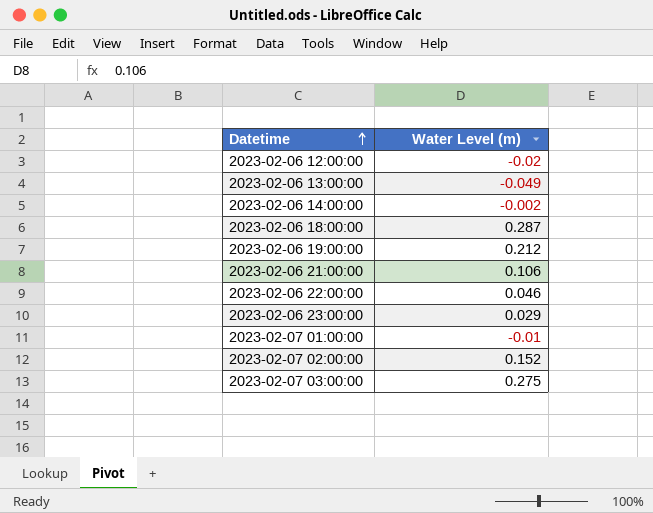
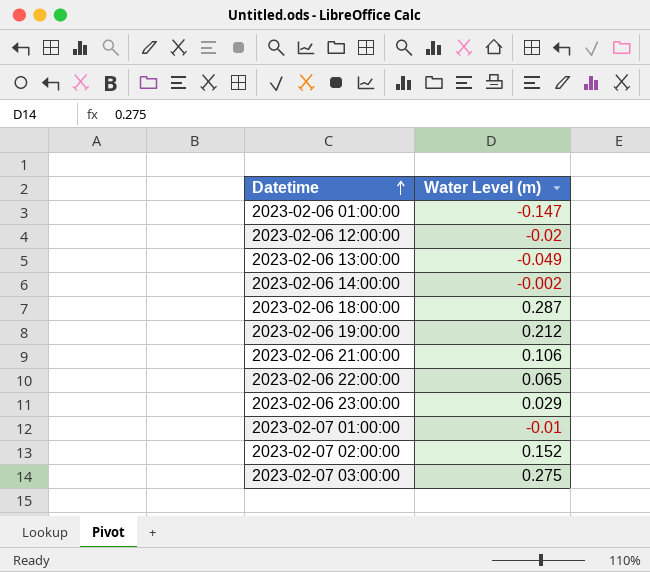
row 2023-02-06 01:00:00: none -> -0.147
2023-02-06 22:00:00 | Water Level (m): 0.046 -> 0.065

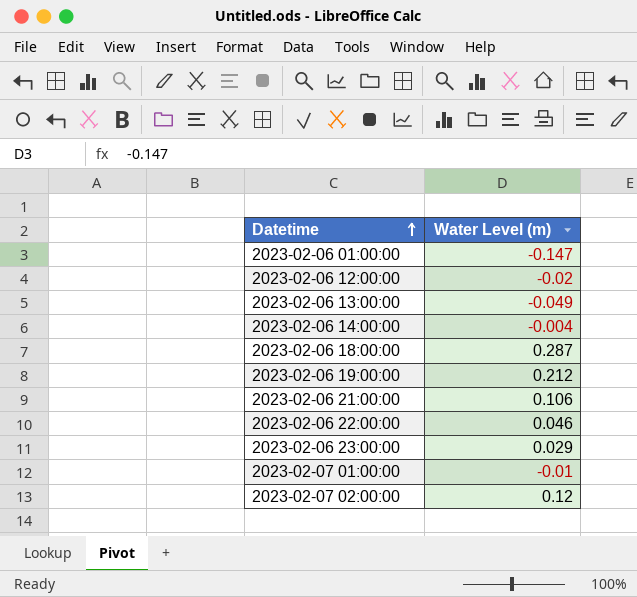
row 2023-02-07 03:00:00: 0.275 -> none
2023-02-06 14:00:00 | Water Level (m): -0.002 -> -0.004
2023-02-06 22:00:00 | Water Level (m): 0.065 -> 0.046
2023-02-07 02:00:00 | Water Level (m): 0.152 -> 0.12

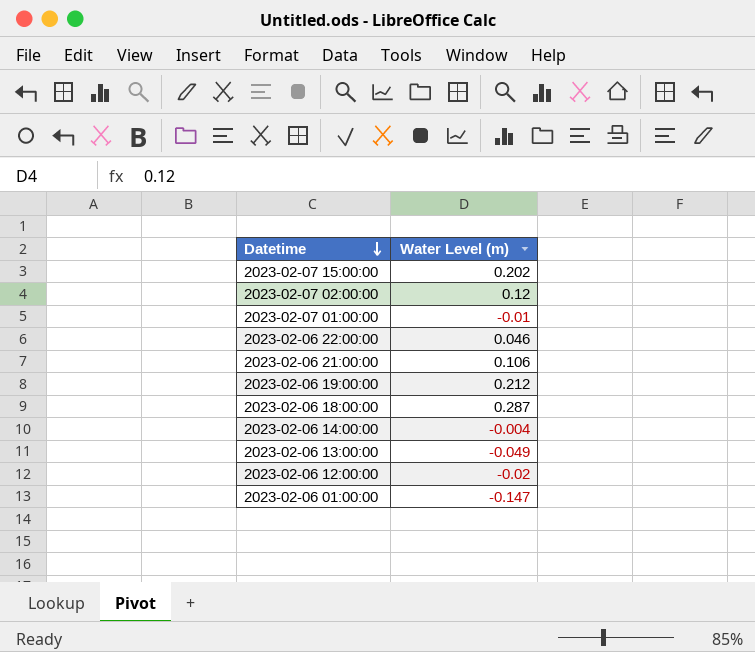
row order: Datetime ascending -> Datetime descending
row 2023-02-06 23:00:00: 0.029 -> none
row 2023-02-07 15:00:00: none -> 0.202

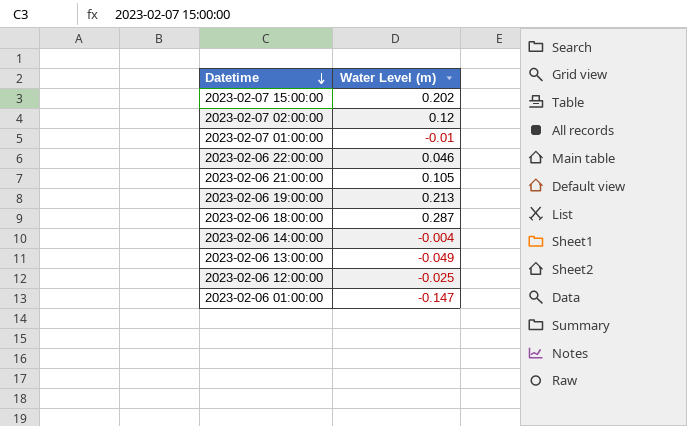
2023-02-06 21:00:00 | Water Level (m): 0.106 -> 0.105
2023-02-06 19:00:00 | Water Level (m): 0.212 -> 0.213
2023-02-06 12:00:00 | Water Level (m): -0.02 -> -0.025

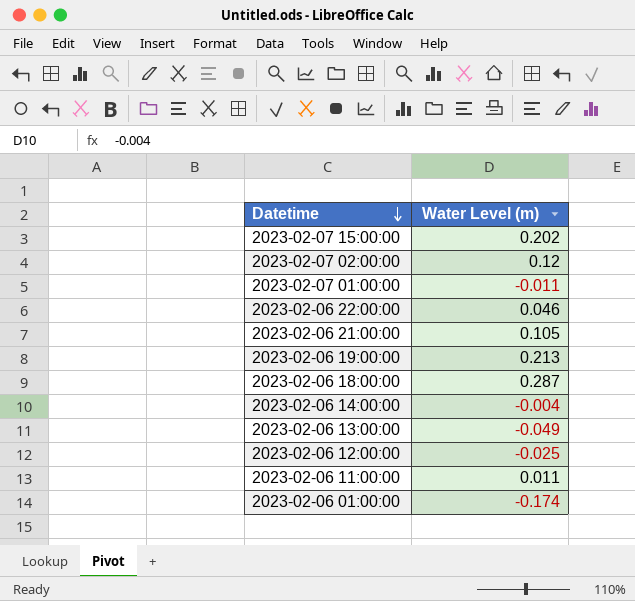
2023-02-07 01:00:00 | Water Level (m): -0.01 -> -0.011
row 2023-02-06 11:00:00: none -> 0.011
2023-02-06 01:00:00 | Water Level (m): -0.147 -> -0.174

